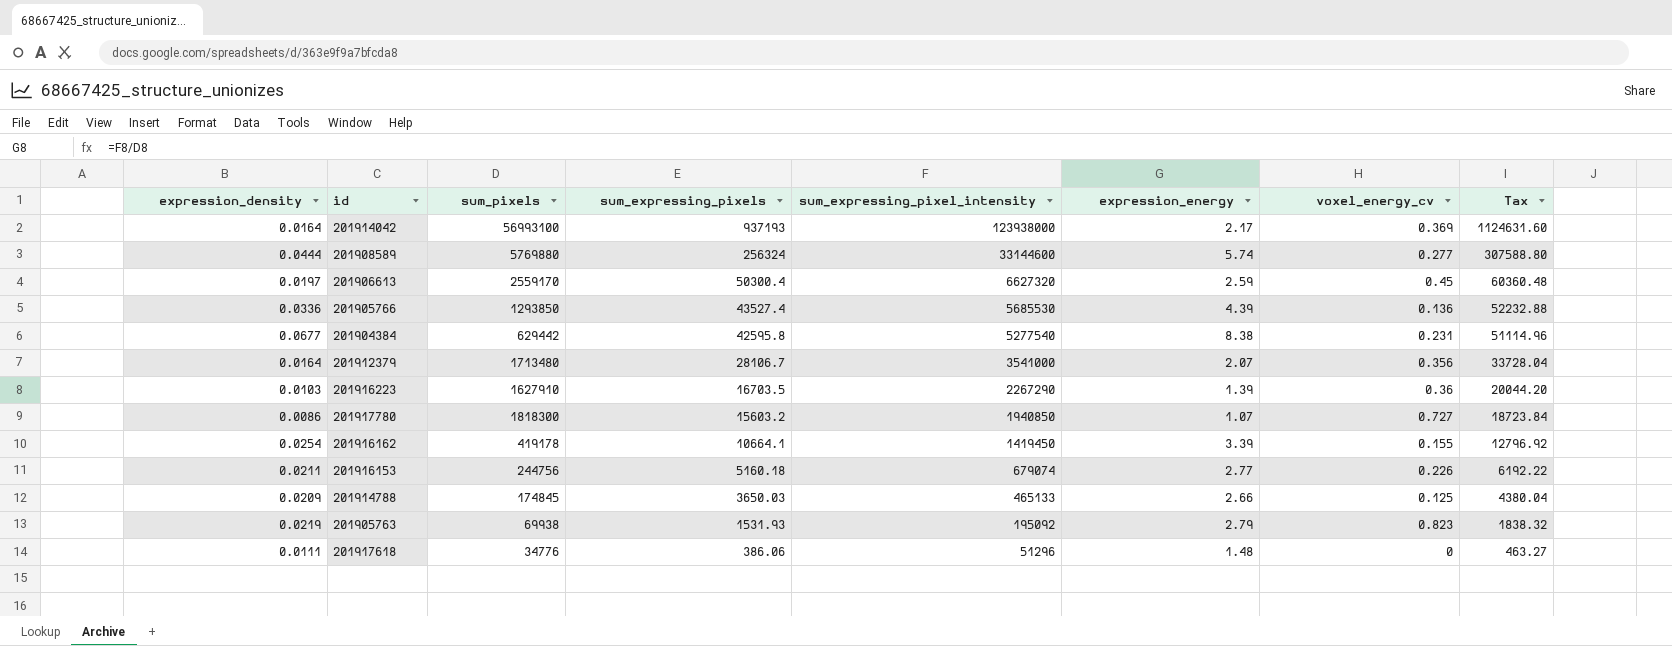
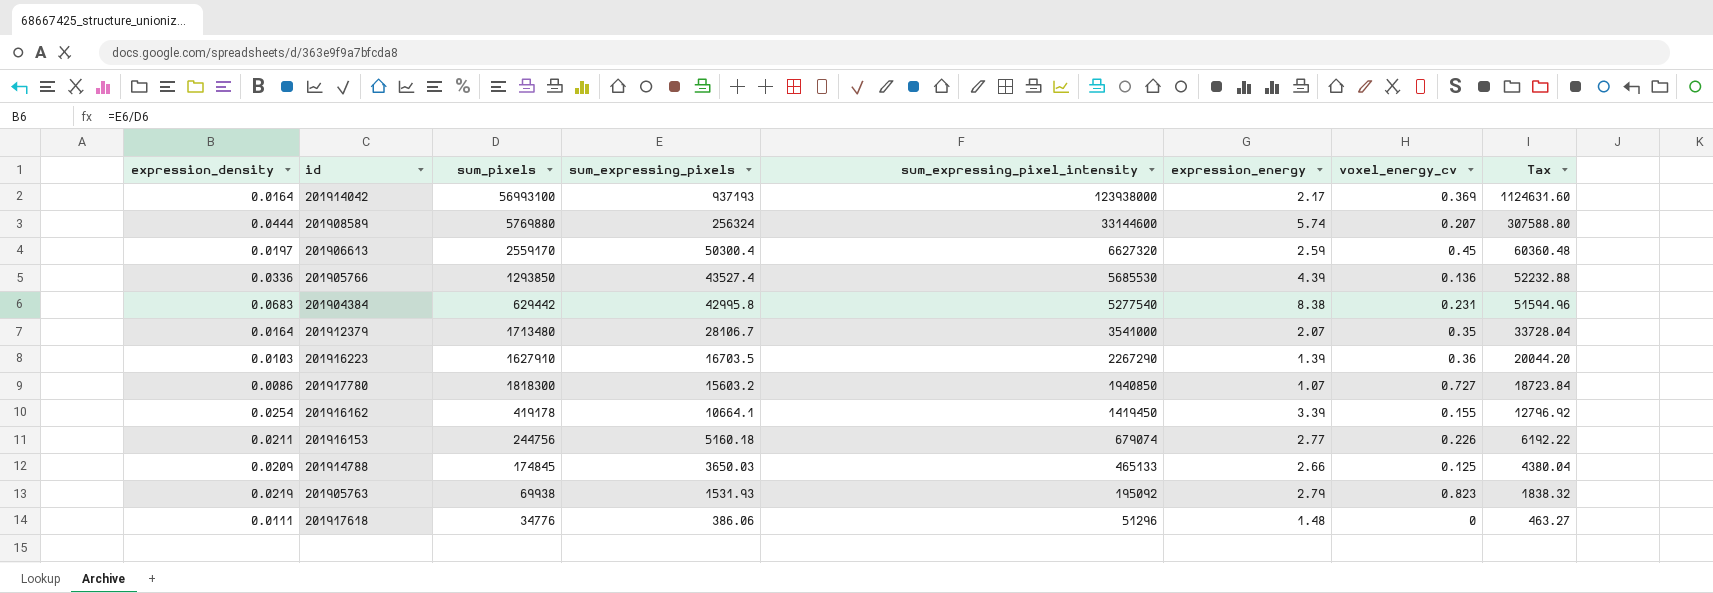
201908589 | voxel_energy_cv: 0.277 -> 0.207
201904384 | expression_density: 0.0677 -> 0.0683
201904384 | sum_expressing_pixels: 42595.8 -> 42995.8
201904384 | Tax: 51114.96 -> 51594.96
201912379 | voxel_energy_cv: 0.356 -> 0.35

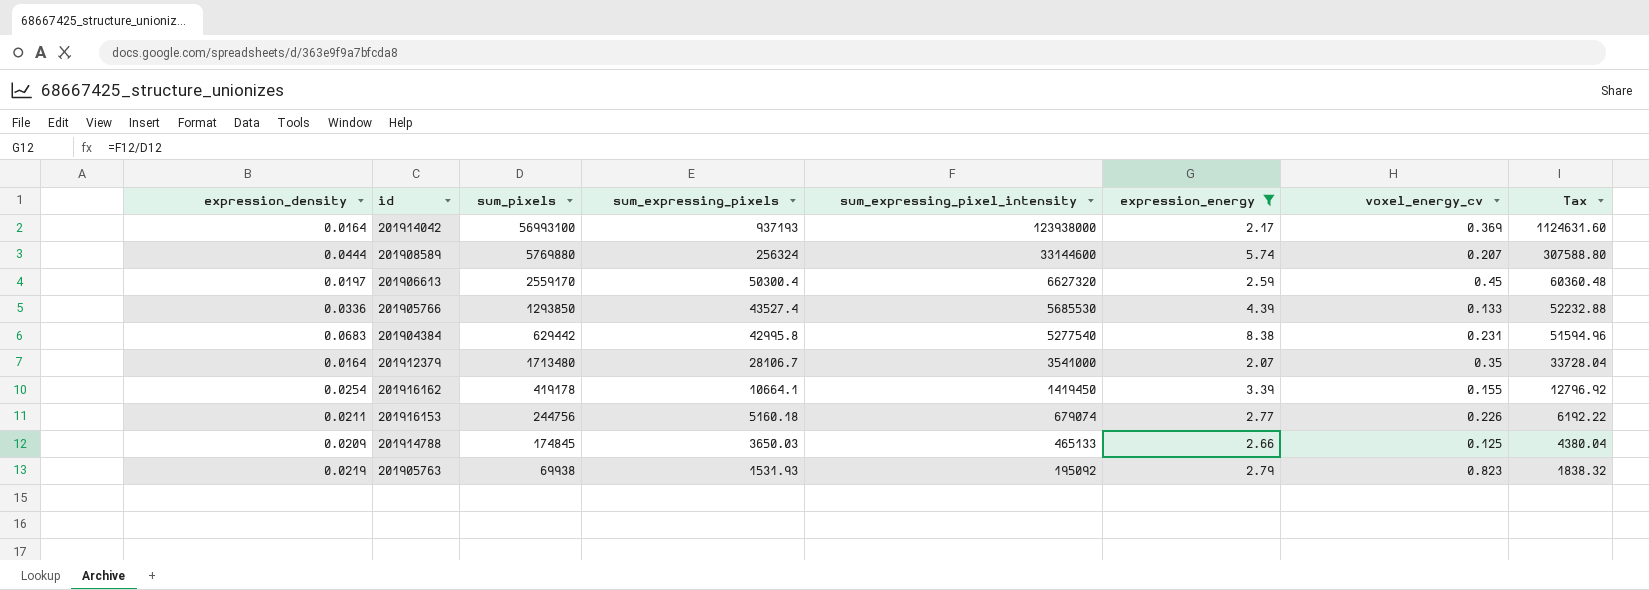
filter: none -> expression_energy >= 2.07
201905766 | voxel_energy_cv: 0.136 -> 0.133

